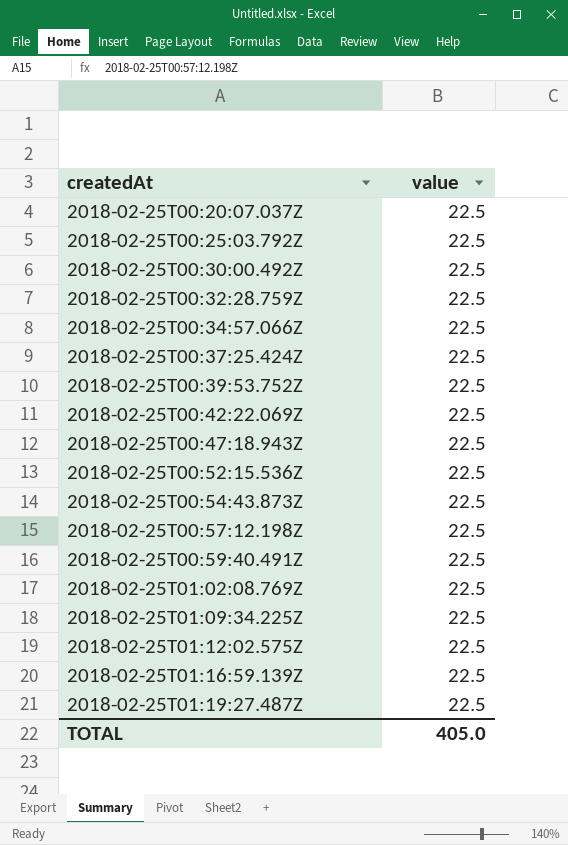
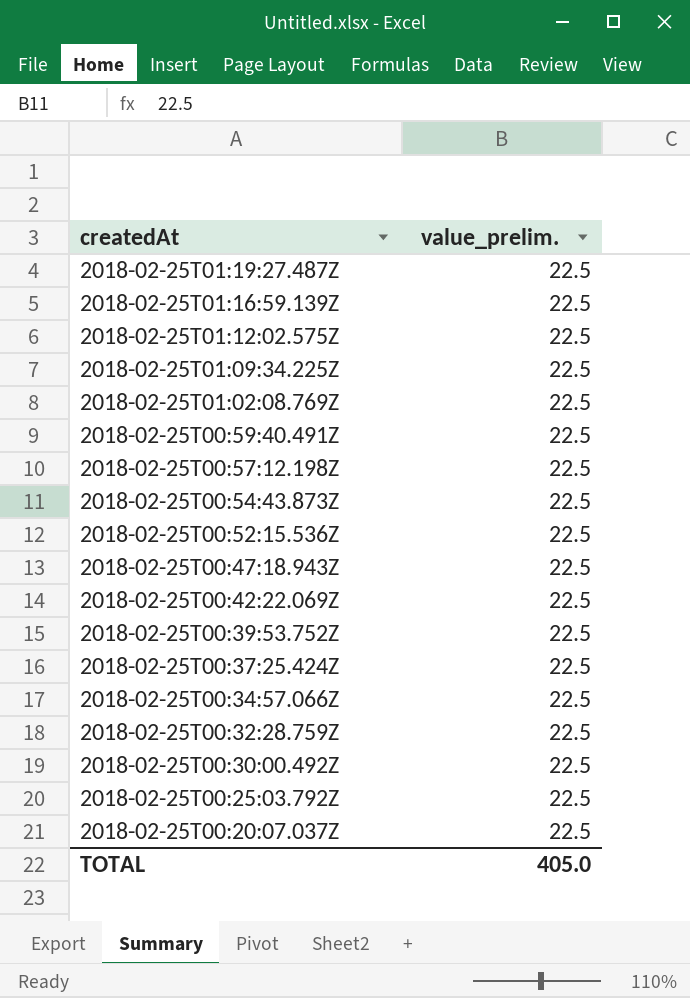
row order: createdAt ascending -> createdAt descending
column name: value -> value_prelim.

